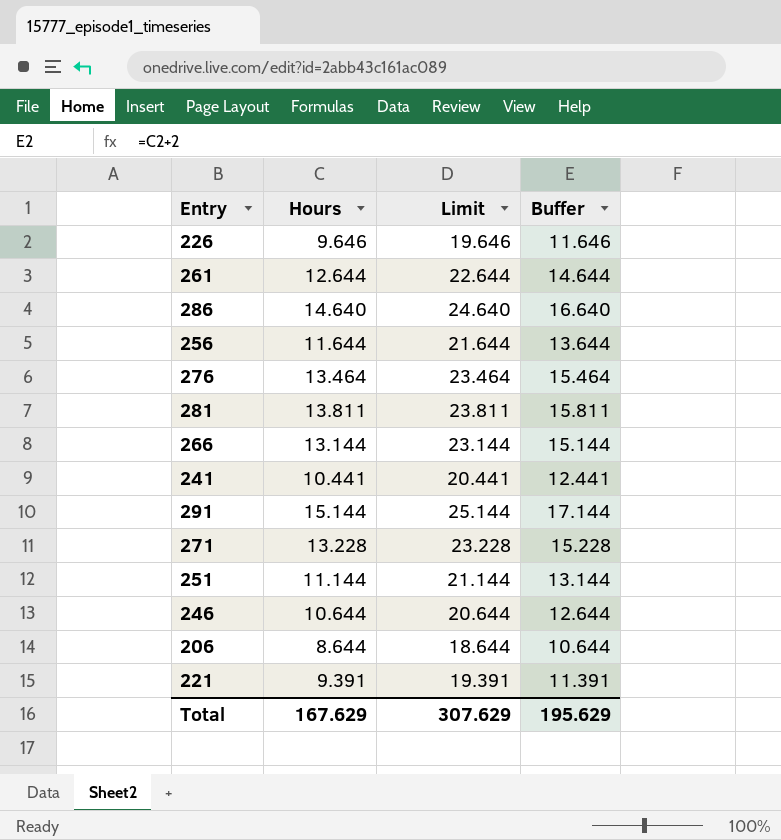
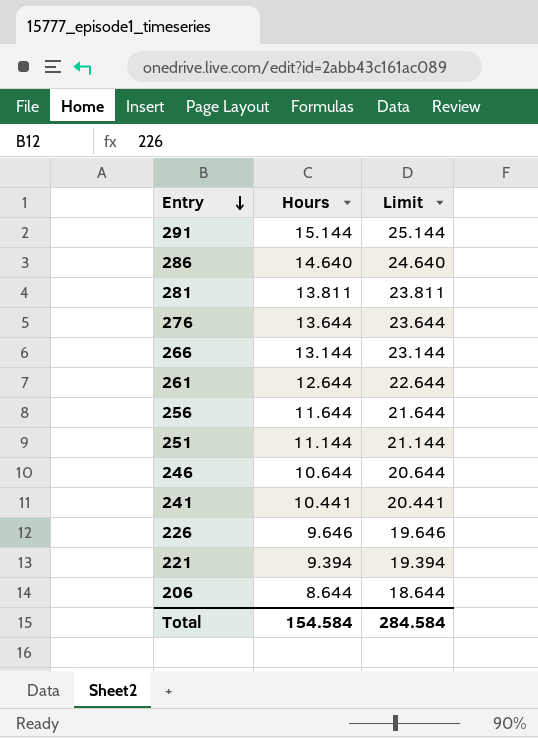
row order: none -> Entry descending
column Buffer | formula: [Hours] + 2 -> none
row 271: 13.228 | 23.228 | 15.228 -> none
276 | Hours: 13.464 -> 13.644
276 | Limit: 23.464 -> 23.644
221 | Hours: 9.391 -> 9.394
221 | Limit: 19.391 -> 19.394
Total | Hours: 167.629 -> 154.584
Total | Limit: 307.629 -> 284.584

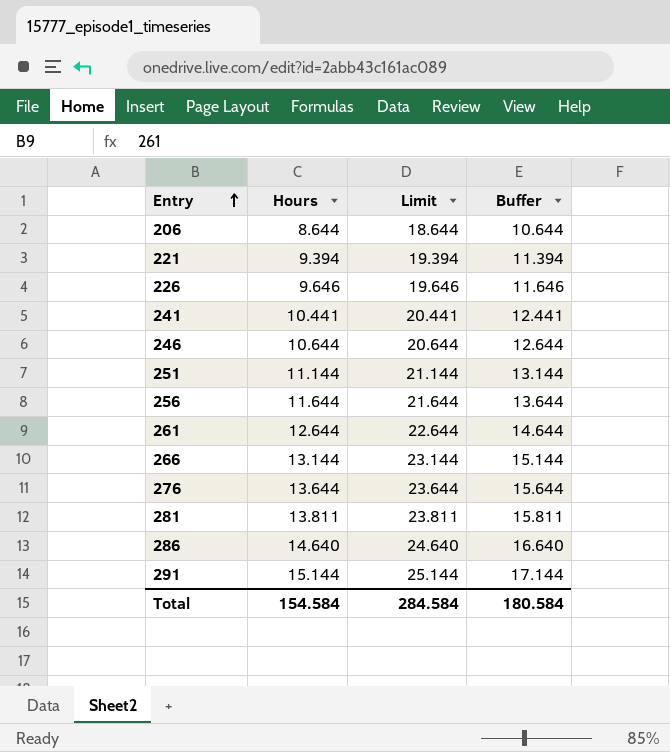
row order: Entry descending -> Entry ascending
column Buffer | formula: none -> [Hours] + 2

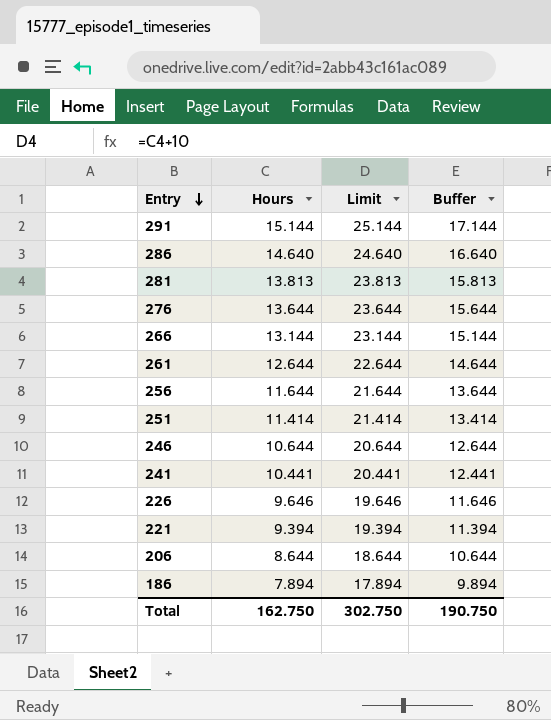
row order: Entry ascending -> Entry descending
281 | Hours: 13.811 -> 13.813
281 | Limit: 23.811 -> 23.813
281 | Buffer: 15.811 -> 15.813
251 | Hours: 11.144 -> 11.414
251 | Limit: 21.144 -> 21.414
251 | Buffer: 13.144 -> 13.414
row 186: none -> 7.894 | 17.894 | 9.894
Total | Hours: 154.584 -> 162.750
Total | Limit: 284.584 -> 302.750
Total | Buffer: 180.584 -> 190.750

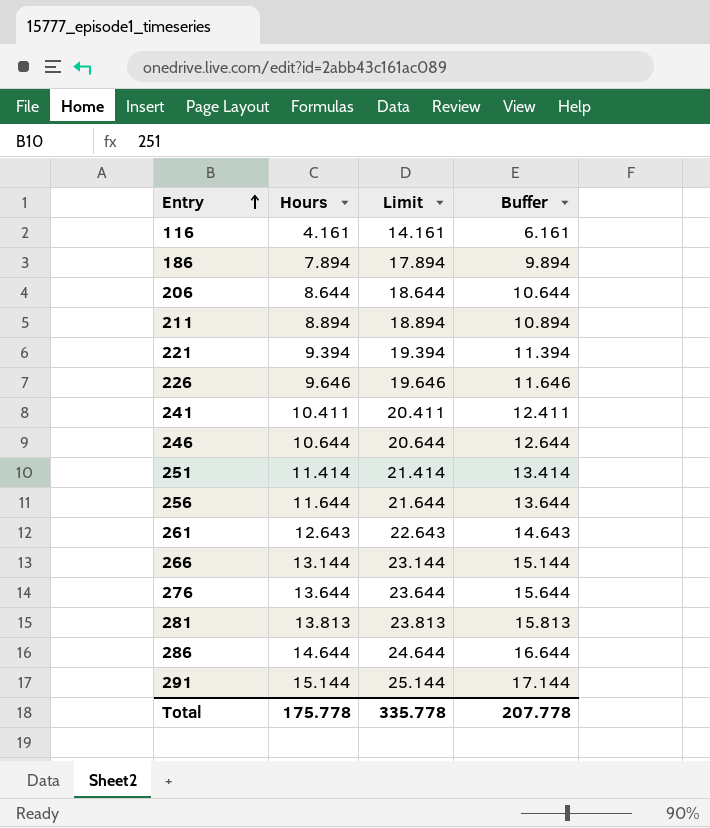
row order: Entry descending -> Entry ascending
row 116: none -> 4.161 | 14.161 | 6.161
row 211: none -> 8.894 | 18.894 | 10.894
241 | Hours: 10.441 -> 10.411
241 | Limit: 20.441 -> 20.411
241 | Buffer: 12.441 -> 12.411
261 | Hours: 12.644 -> 12.643
261 | Limit: 22.644 -> 22.643
261 | Buffer: 14.644 -> 14.643
286 | Hours: 14.640 -> 14.644
286 | Limit: 24.640 -> 24.644
286 | Buffer: 16.640 -> 16.644
Total | Hours: 162.750 -> 175.778
Total | Limit: 302.750 -> 335.778
Total | Buffer: 190.750 -> 207.778

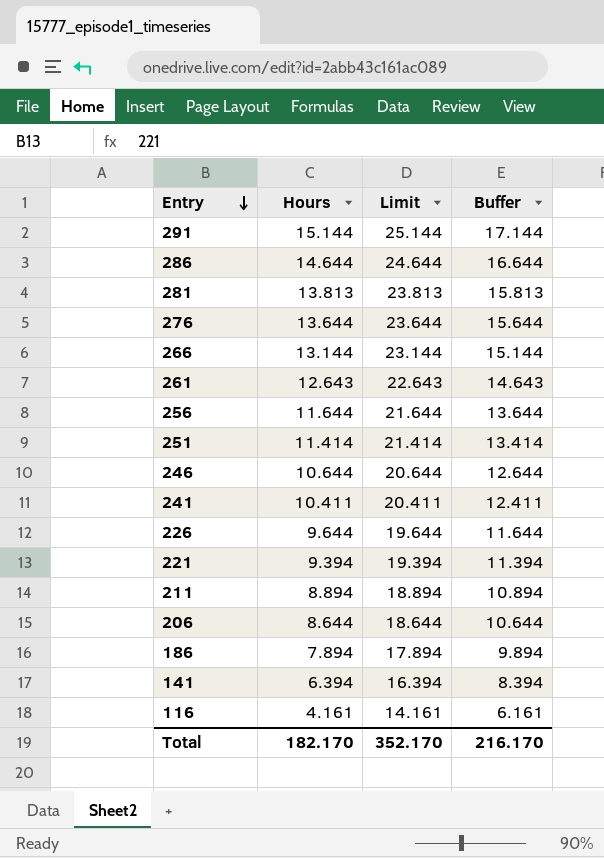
row order: Entry ascending -> Entry descending
226 | Hours: 9.646 -> 9.644
226 | Limit: 19.646 -> 19.644
226 | Buffer: 11.646 -> 11.644
row 141: none -> 6.394 | 16.394 | 8.394
Total | Hours: 175.778 -> 182.170
Total | Limit: 335.778 -> 352.170
Total | Buffer: 207.778 -> 216.170

